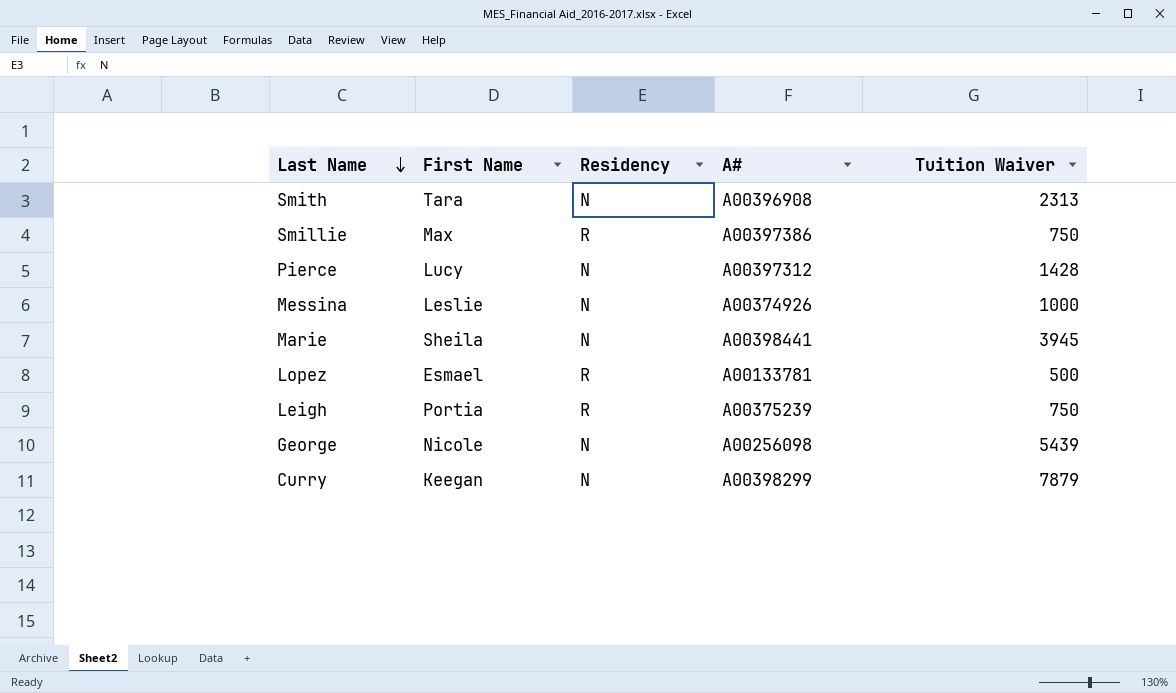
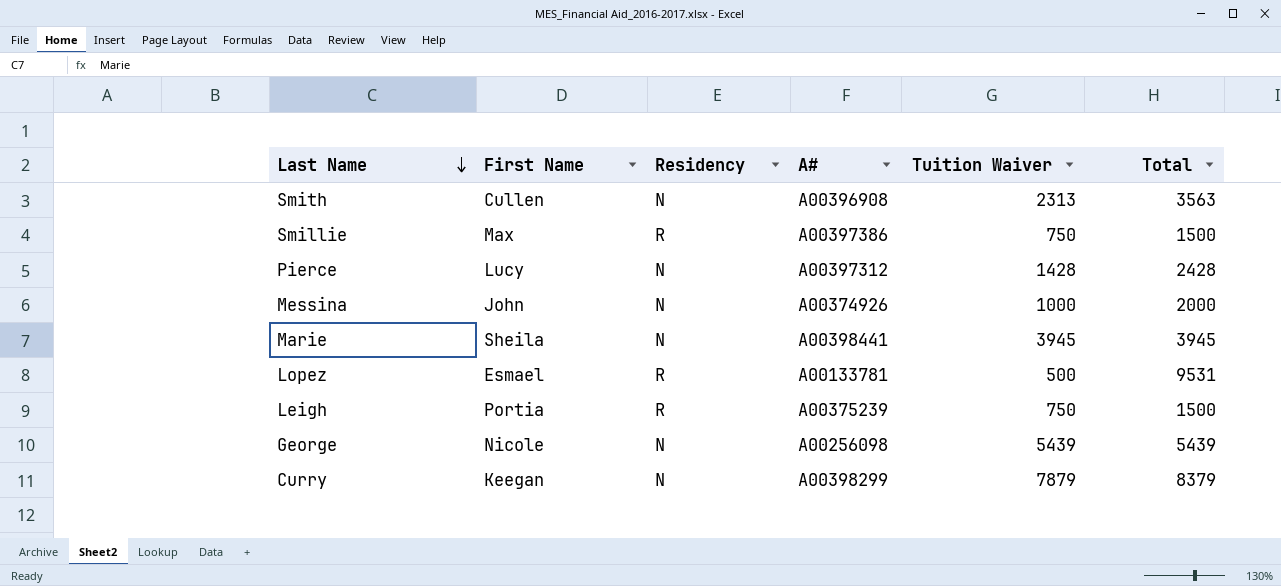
column Total | position: none -> 6
Smith | First Name: Tara -> Cullen
Messina | First Name: Leslie -> John

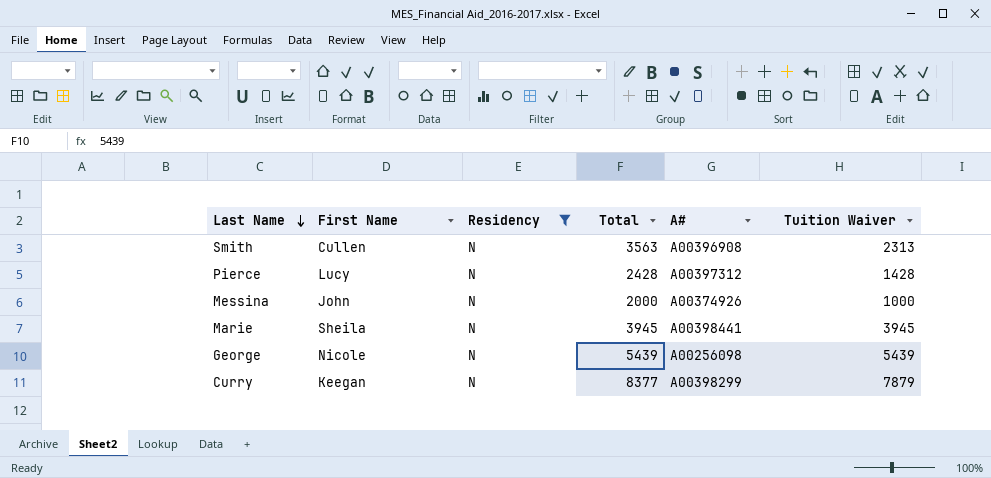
filter: none -> Residency = N
column Total | position: 6 -> 4
Curry | Total: 8379 -> 8377

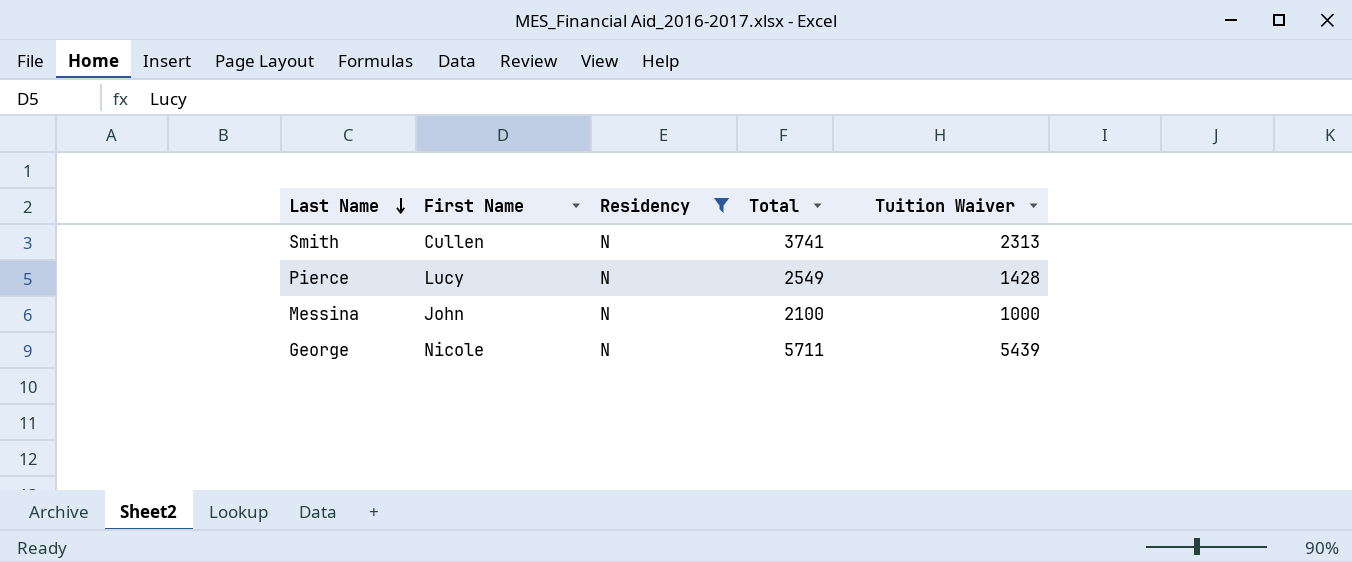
column A# | position: 5 -> none
row Marie: Sheila | N | 3945 | A00398441 | 3945 -> none
row Curry: Keegan | N | 8377 | A00398299 | 7879 -> none
Smith | Total: 3563 -> 3741
Pierce | Total: 2428 -> 2549
Messina | Total: 2000 -> 2100
George | Total: 5439 -> 5711

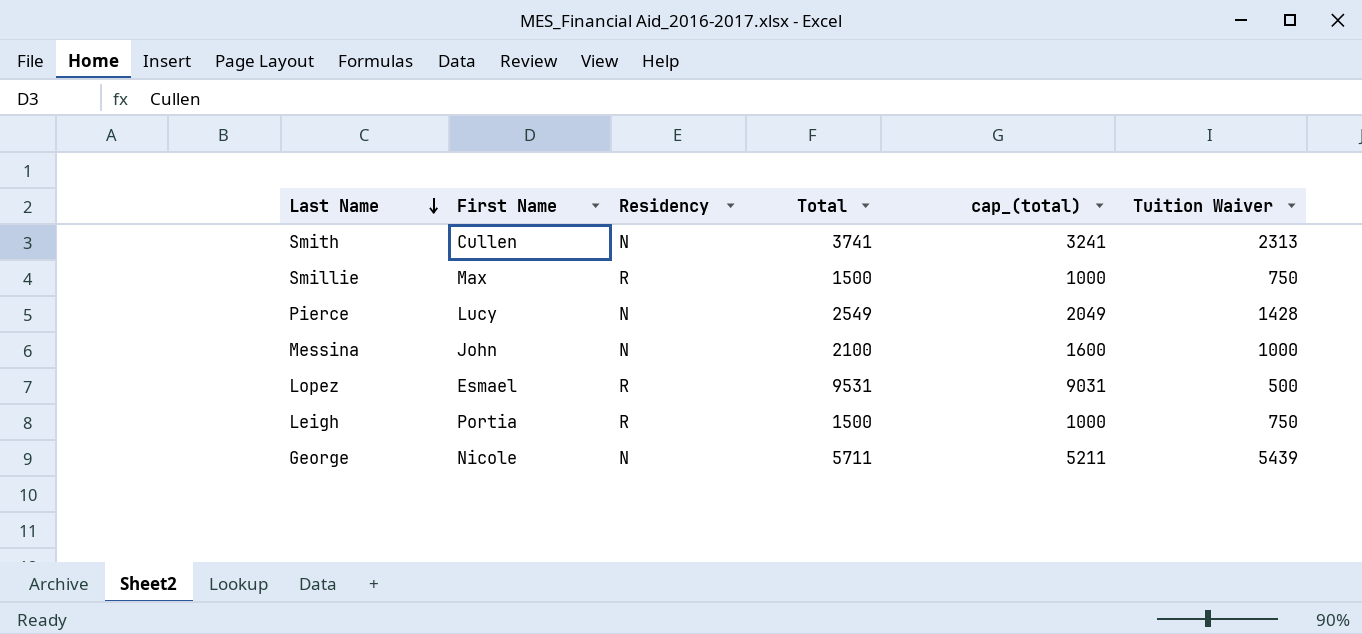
filter: Residency = N -> none
column cap_(total) | formula: none -> [Total] - 500

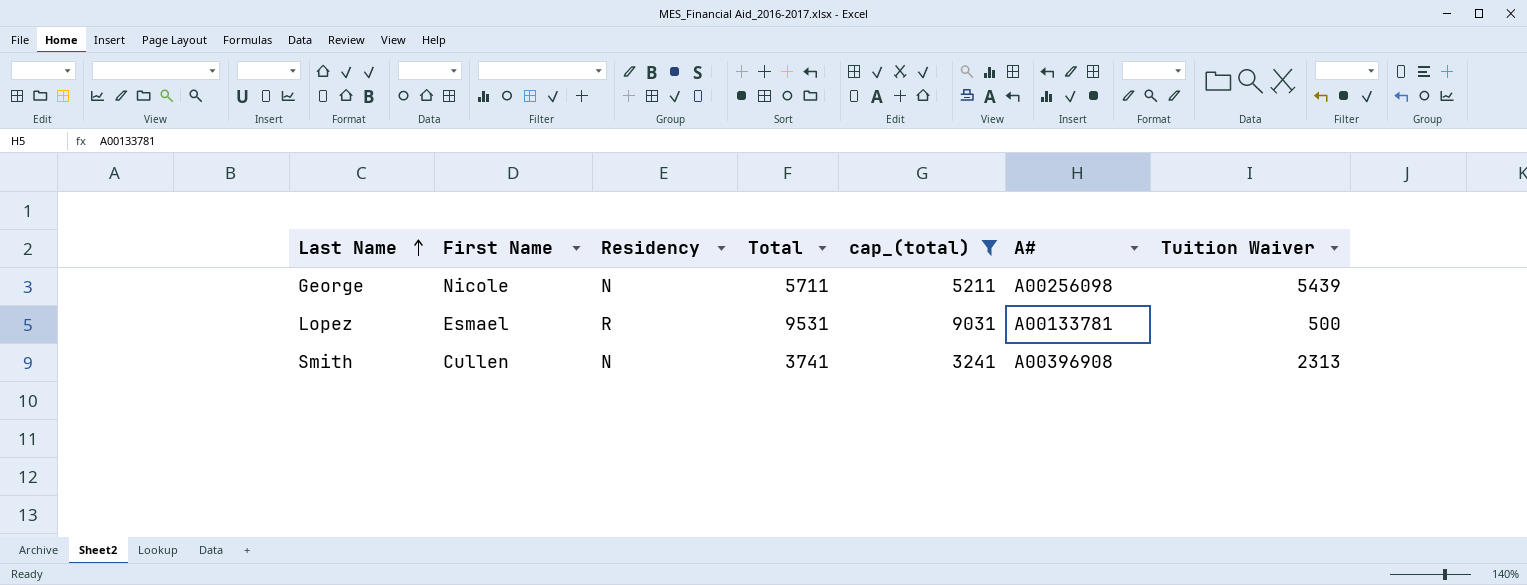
filter: none -> cap_(total) >= 3241
row order: Last Name descending -> Last Name ascending
column A# | position: none -> 6

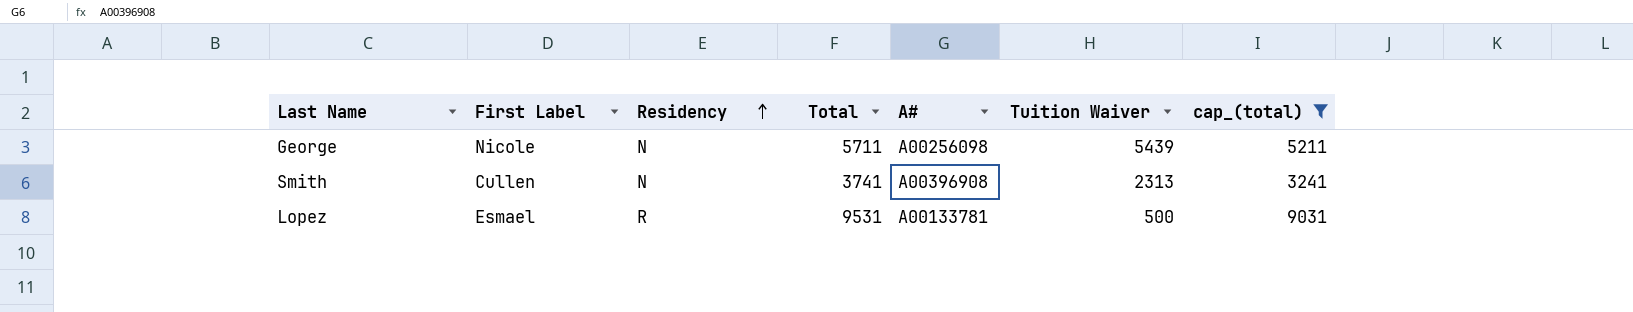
row order: Last Name ascending -> Residency ascending
column name: First Name -> First Label
column cap_(total) | position: 5 -> 7

